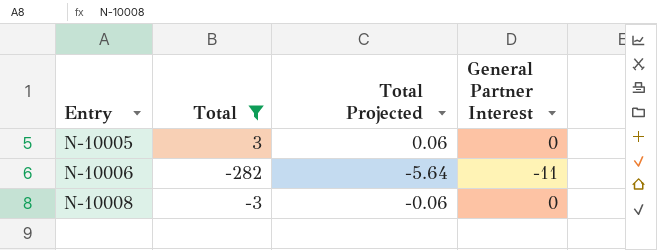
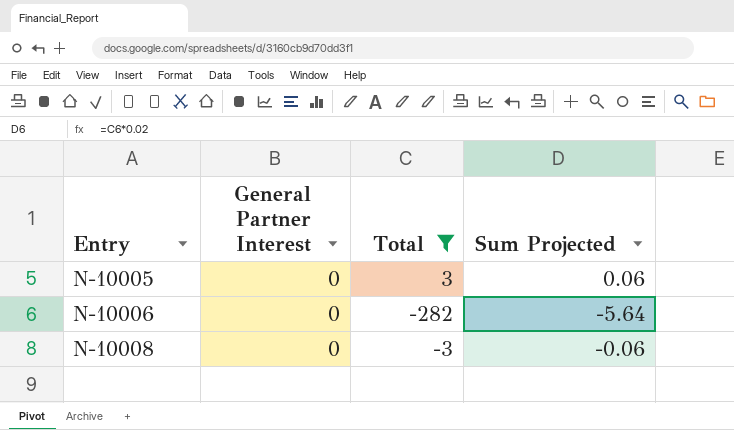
column General Partner Interest | position: 4 -> 2
column name: Total Projected -> Sum Projected
N-10006 | General Partner Interest: -11 -> 0

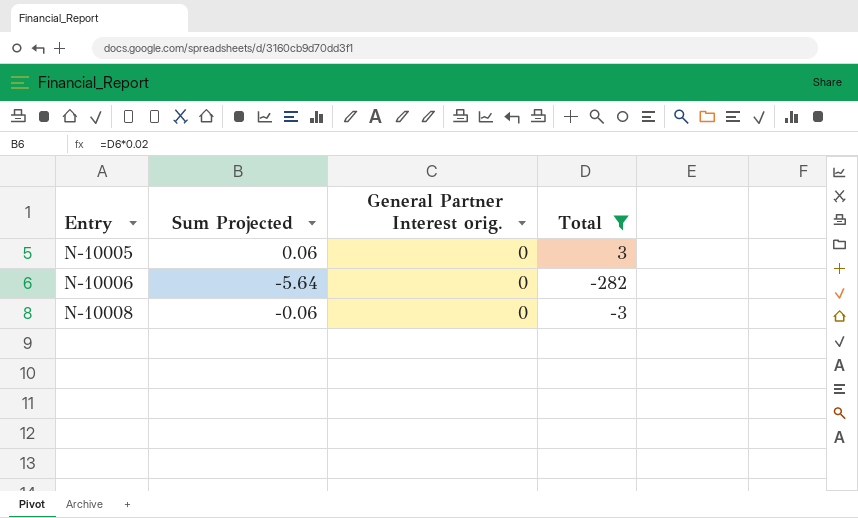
column Sum Projected | position: 4 -> 2
column name: General Partner Interest -> General Partner Interest orig.

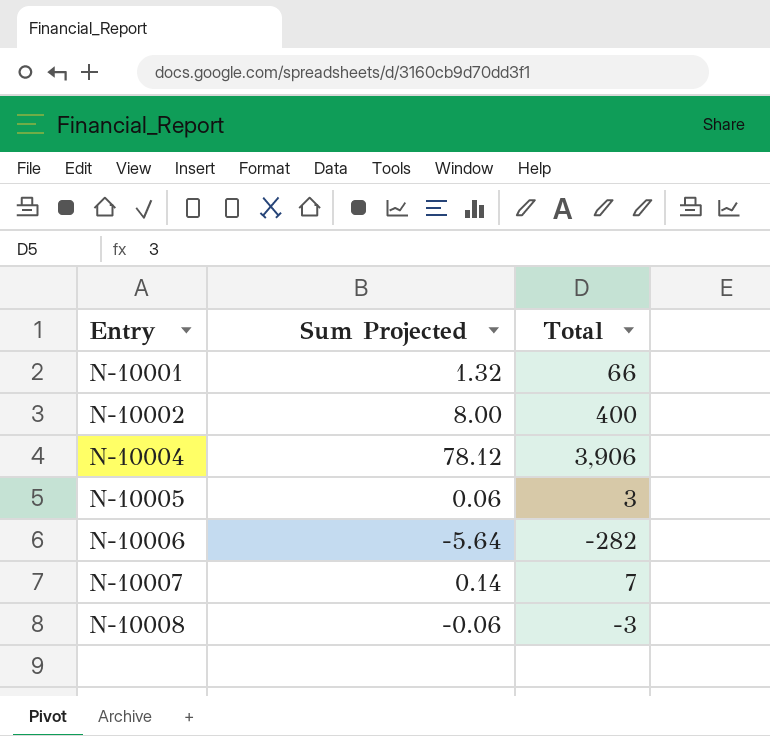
filter: Total <= 3 -> none
column General Partner Interest orig. | position: 3 -> none

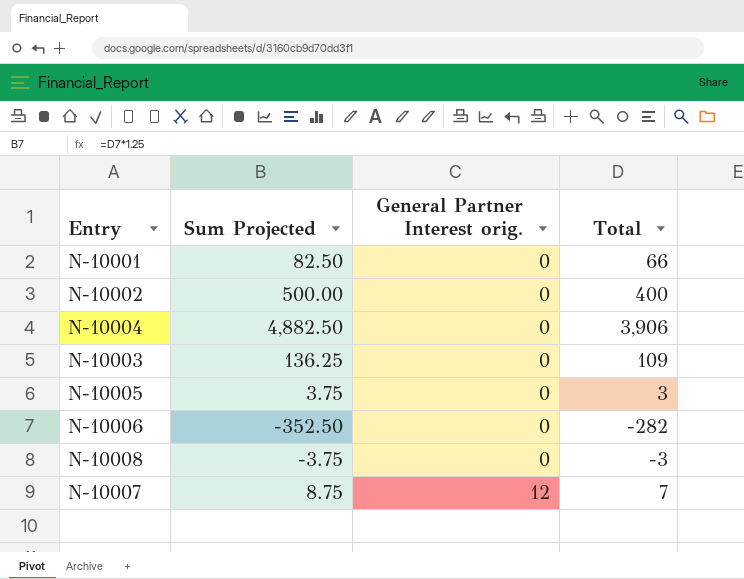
row order: Entry ascending -> General Partner Interest orig. ascending
column Sum Projected | formula: [Total] * 0.02 -> [Total] * 1.25
column General Partner Interest orig. | position: none -> 3
row N-10003: none -> 136.25 | 0 | 109

